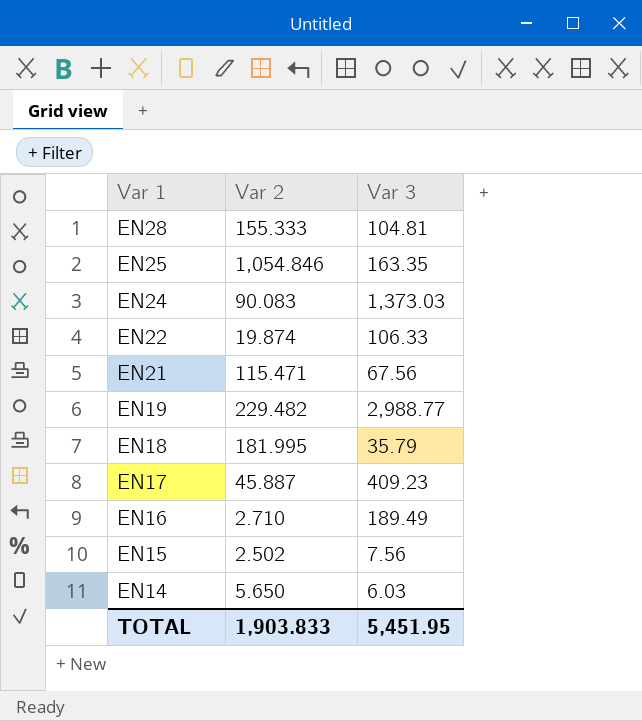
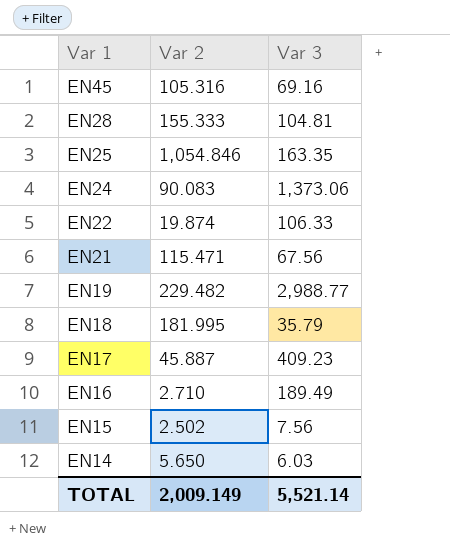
row EN45: none -> 105.316 | 69.16
EN24 | Var 3: 1,373.03 -> 1,373.06
TOTAL | Var 2: 1,903.833 -> 2,009.149
TOTAL | Var 3: 5,451.95 -> 5,521.14

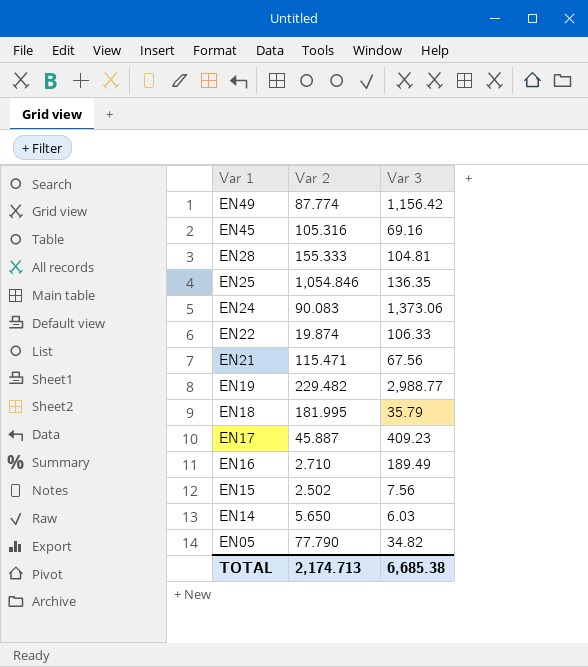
row EN49: none -> 87.774 | 1,156.42
EN25 | Var 3: 163.35 -> 136.35
row EN05: none -> 77.790 | 34.82
TOTAL | Var 2: 2,009.149 -> 2,174.713
TOTAL | Var 3: 5,521.14 -> 6,685.38

